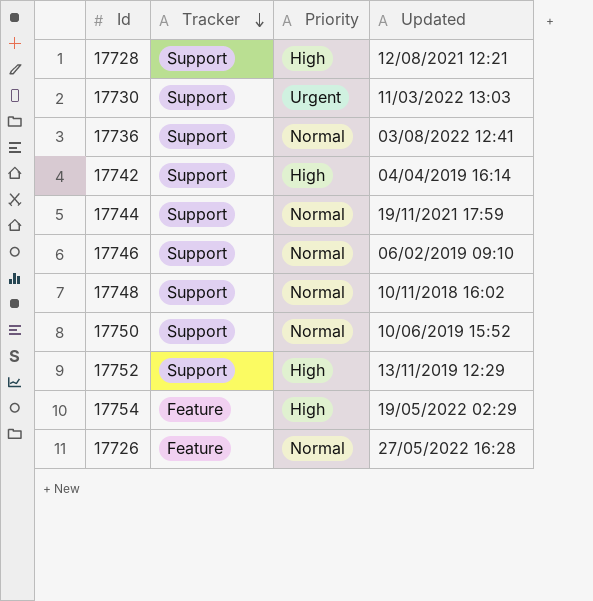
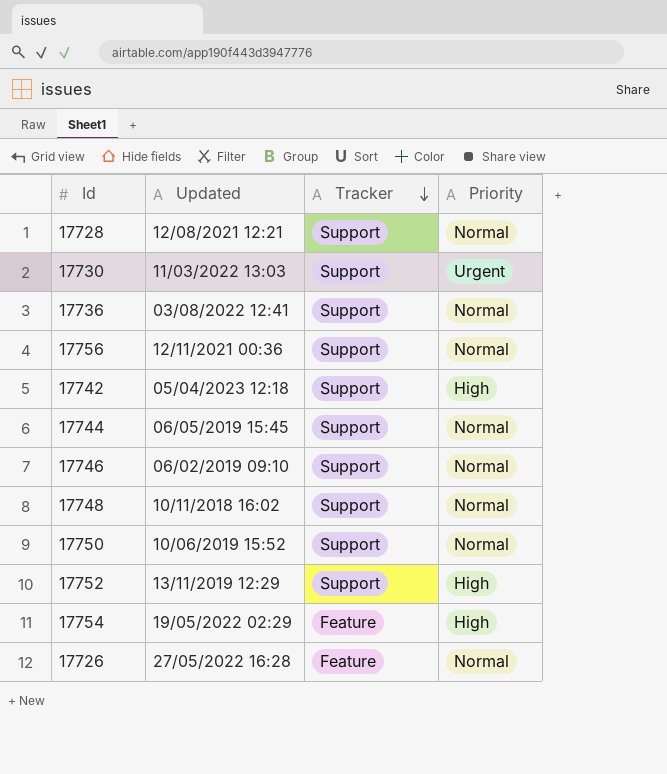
column Updated | position: 4 -> 2
17728 | Priority: High -> Normal
row 17756: none -> 12/11/2021 00:36 | Support | Normal
17742 | Updated: 04/04/2019 16:14 -> 05/04/2023 12:18
17744 | Updated: 19/11/2021 17:59 -> 06/05/2019 15:45

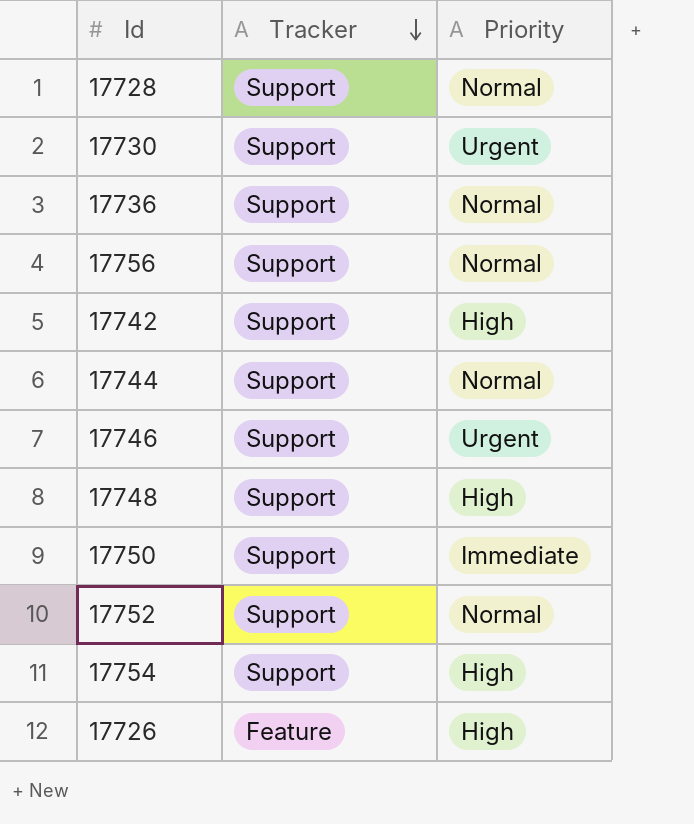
column Updated | position: 2 -> none
17746 | Priority: Normal -> Urgent
17748 | Priority: Normal -> High
17750 | Priority: Normal -> Immediate
17752 | Priority: High -> Normal
17754 | Tracker: Feature -> Support
17726 | Priority: Normal -> High

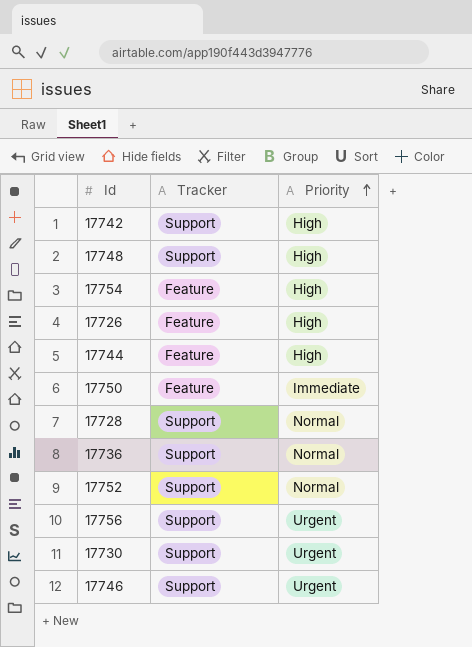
row order: Tracker descending -> Priority ascending
17754 | Tracker: Support -> Feature
17744 | Tracker: Support -> Feature
17744 | Priority: Normal -> High
17750 | Tracker: Support -> Feature
17756 | Priority: Normal -> Urgent

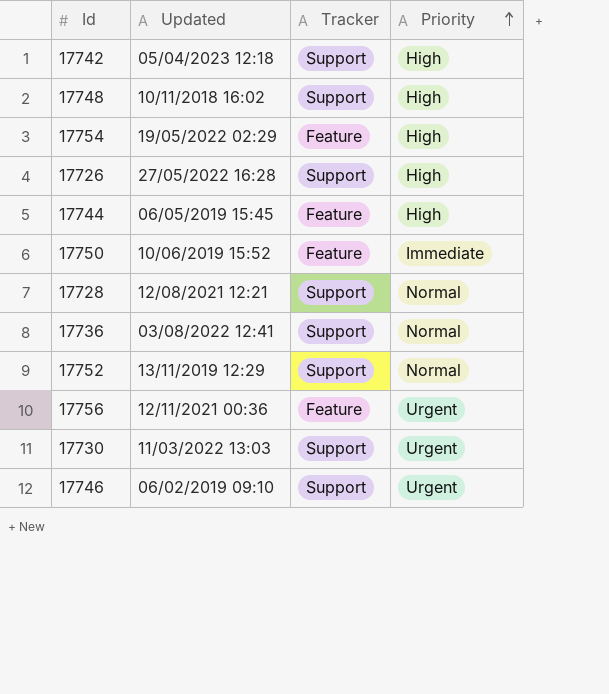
column Updated | position: none -> 2
17726 | Tracker: Feature -> Support
17756 | Tracker: Support -> Feature

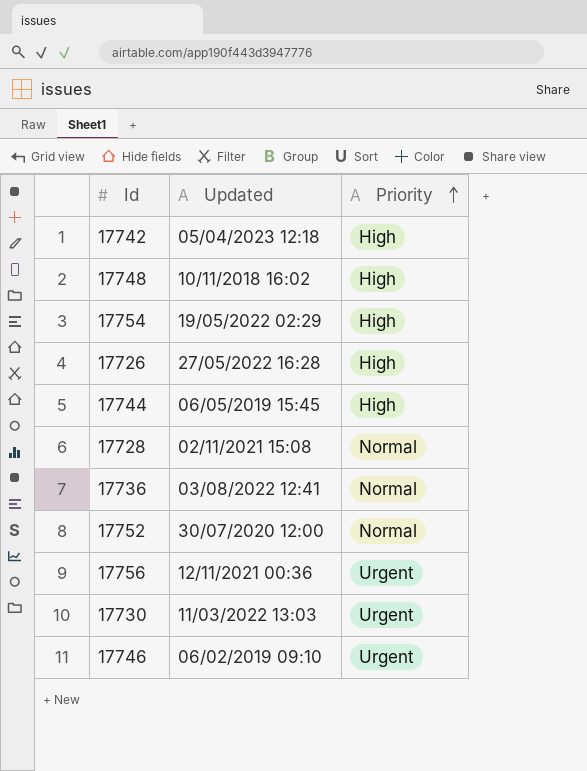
column Tracker | position: 3 -> none
row 17750: 10/06/2019 15:52 | Feature | Immediate -> none
17728 | Updated: 12/08/2021 12:21 -> 02/11/2021 15:08
17752 | Updated: 13/11/2019 12:29 -> 30/07/2020 12:00

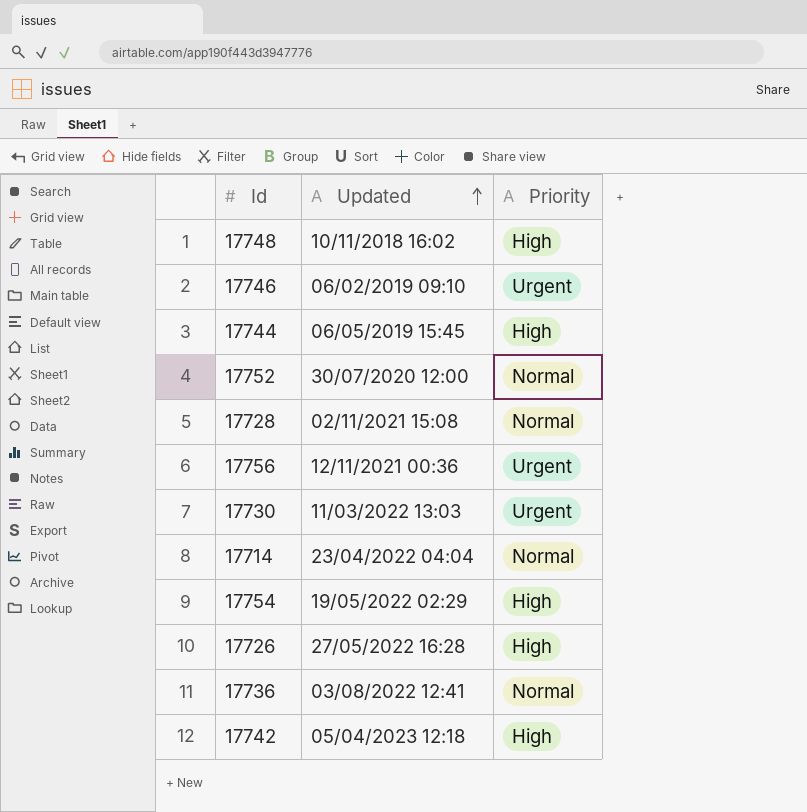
row order: Priority ascending -> Updated ascending
row 17714: none -> 23/04/2022 04:04 | Normal

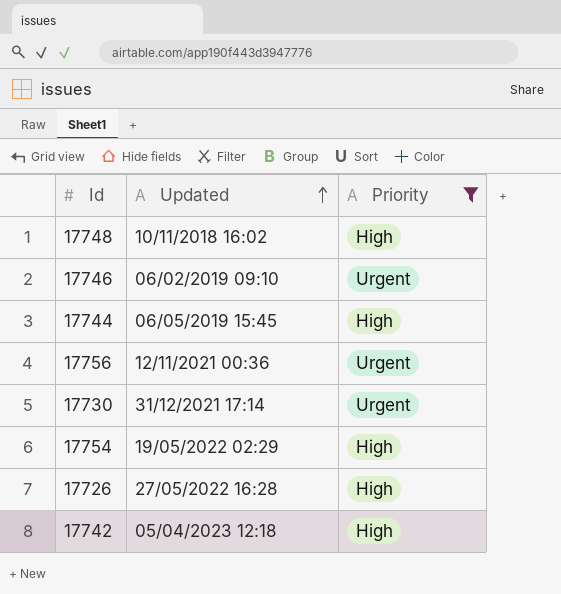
filter: none -> Priority != Normal
17730 | Updated: 11/03/2022 13:03 -> 31/12/2021 17:14

